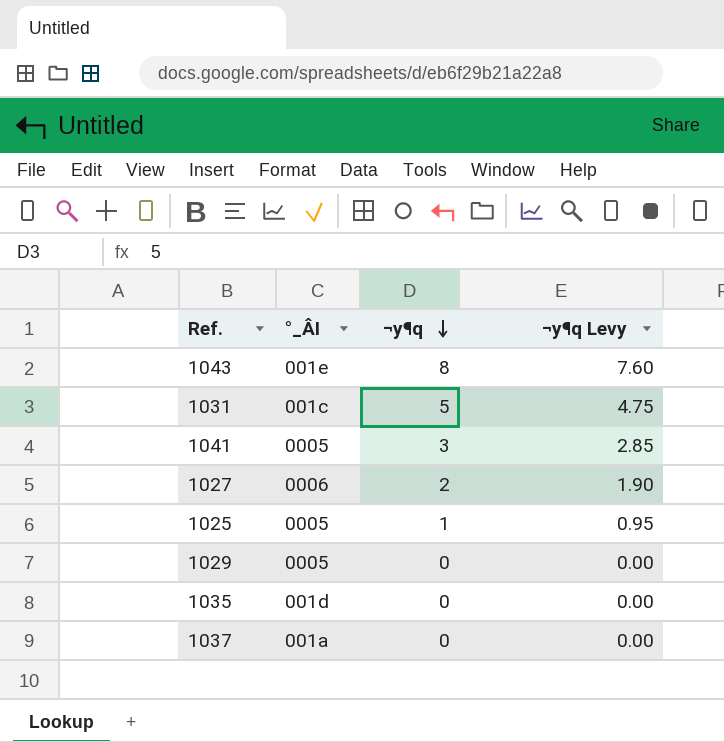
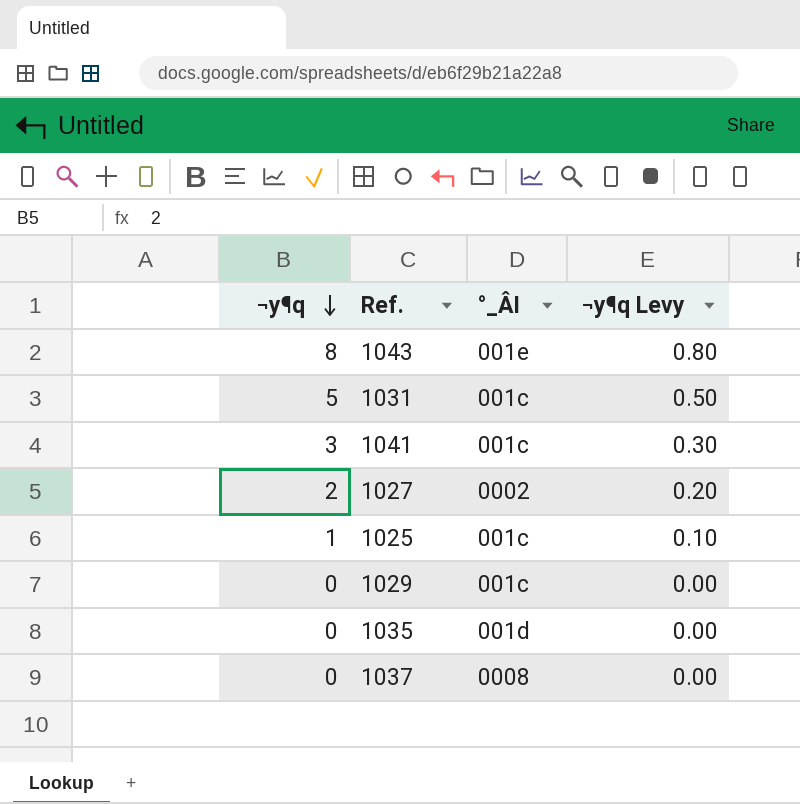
column ¬y¶q | position: 3 -> 1
column ¬y¶q Levy | formula: [¬y¶q] * 0.95 -> [¬y¶q] * 0.1
1041 | °_ÂI: 0005 -> 001c
1027 | °_ÂI: 0006 -> 0002
1025 | °_ÂI: 0005 -> 001c
1029 | °_ÂI: 0005 -> 001c
1037 | °_ÂI: 001a -> 0008

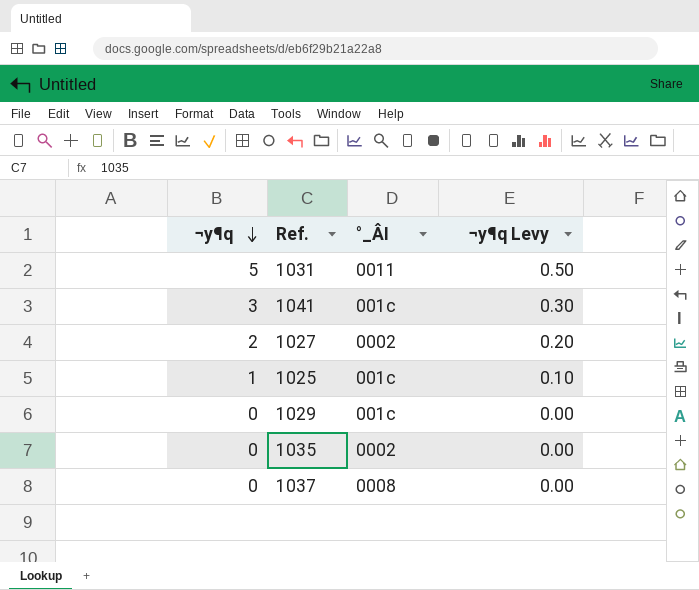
row 1043: 8 | 001e | 0.80 -> none
1031 | °_ÂI: 001c -> 0011
1035 | °_ÂI: 001d -> 0002

